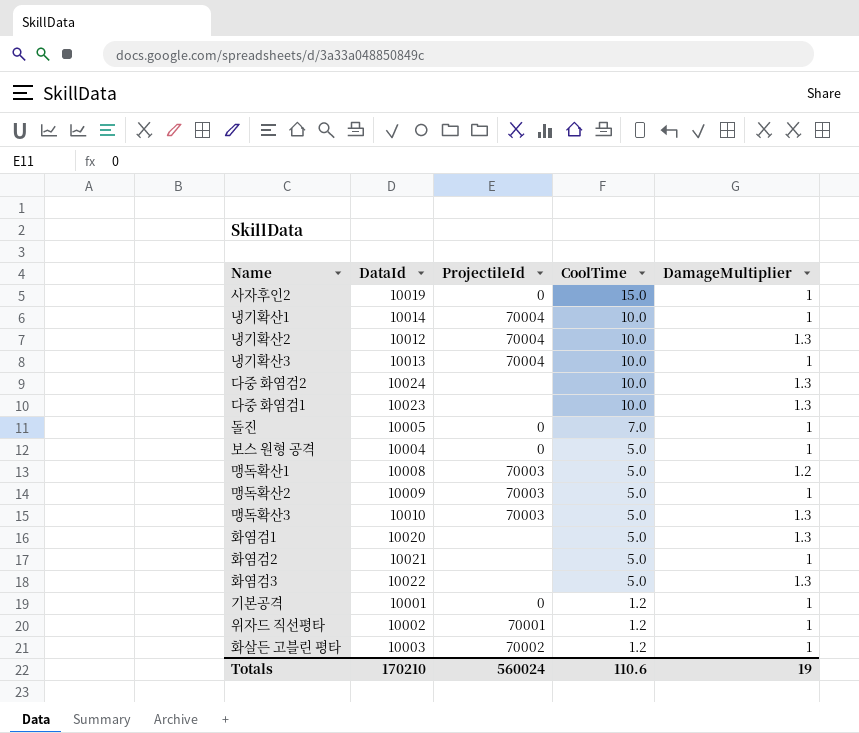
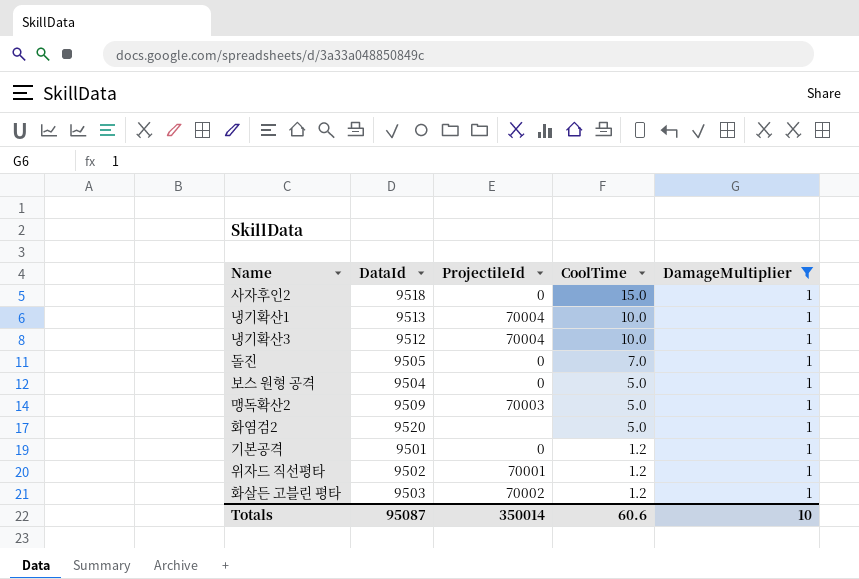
filter: none -> DamageMultiplier = 1
사자후인2 | DataId: 10019 -> 9518
냉기확산1 | DataId: 10014 -> 9513
냉기확산3 | DataId: 10013 -> 9512
돌진 | DataId: 10005 -> 9505
보스 원형 공격 | DataId: 10004 -> 9504
맹독확산2 | DataId: 10009 -> 9509
화염검2 | DataId: 10021 -> 9520
기본공격 | DataId: 10001 -> 9501
위자드 직선평타 | DataId: 10002 -> 9502
화살든 고블린 평타 | DataId: 10003 -> 9503
Totals | DataId: 170210 -> 95087
Totals | ProjectileId: 560024 -> 350014
Totals | CoolTime: 110.6 -> 60.6
Totals | DamageMultiplier: 19 -> 10

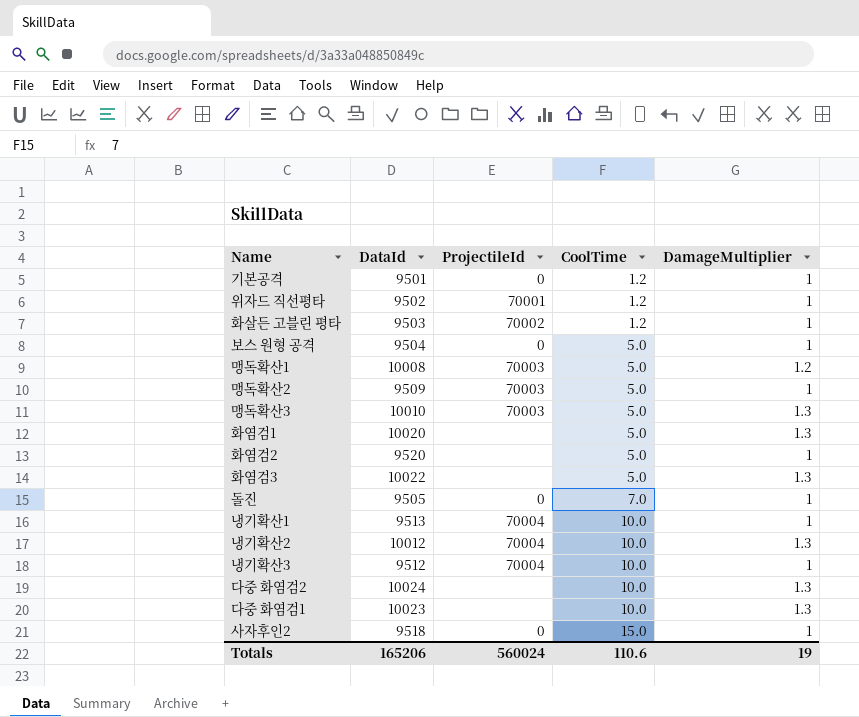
filter: DamageMultiplier = 1 -> none
row order: CoolTime descending -> CoolTime ascending
Totals | DataId: 95087 -> 165206
Totals | ProjectileId: 350014 -> 560024
Totals | CoolTime: 60.6 -> 110.6
Totals | DamageMultiplier: 10 -> 19

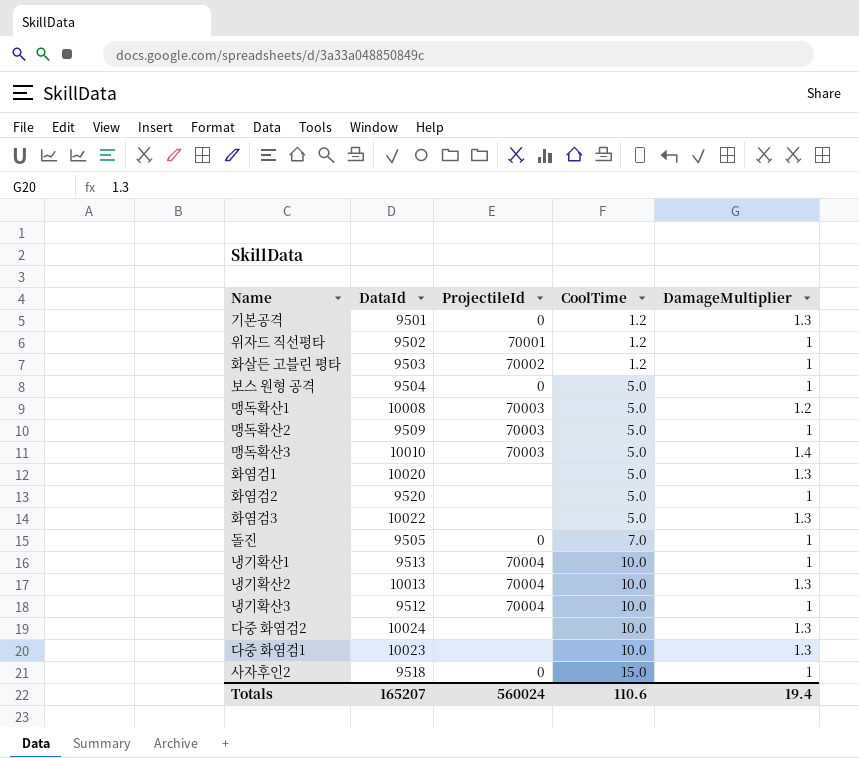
기본공격 | DamageMultiplier: 1 -> 1.3
맹독확산3 | DamageMultiplier: 1.3 -> 1.4
냉기확산2 | DataId: 10012 -> 10013
Totals | DataId: 165206 -> 165207
Totals | DamageMultiplier: 19 -> 19.4

